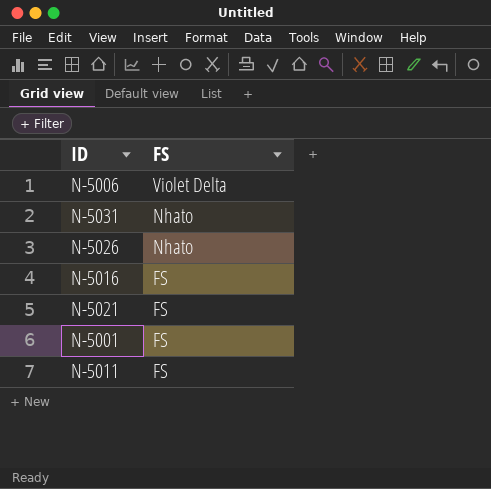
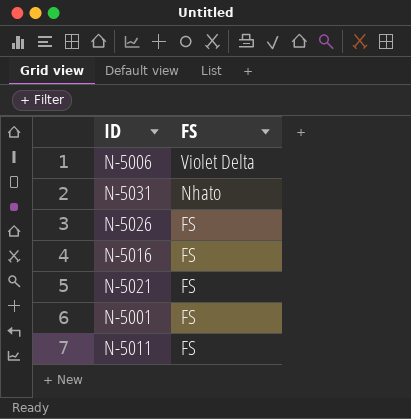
N-5026 | FS: Nhato -> FS

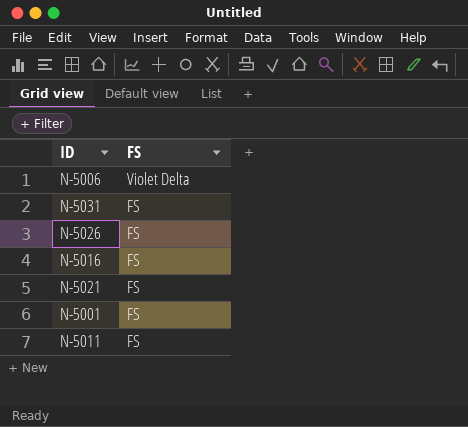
N-5031 | FS: Nhato -> FS

